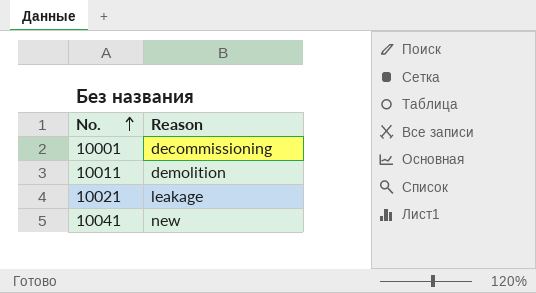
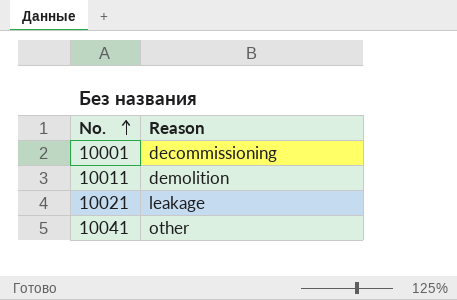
10041 | Reason: new -> other

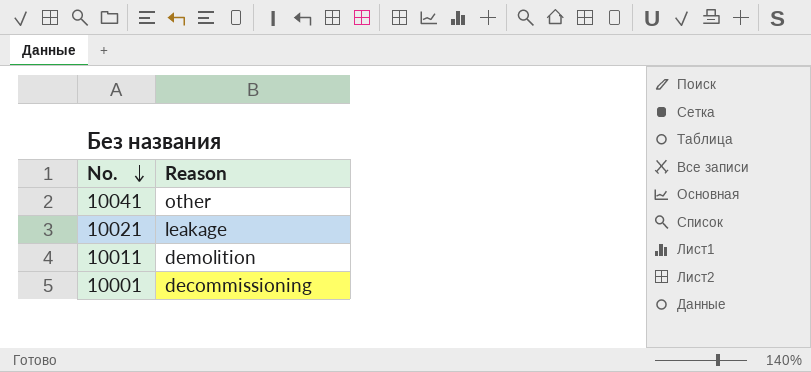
row order: No. ascending -> No. descending

